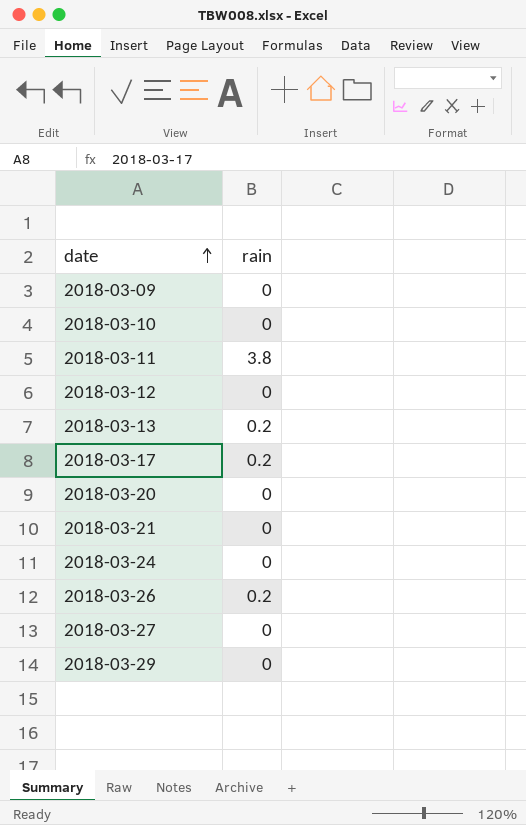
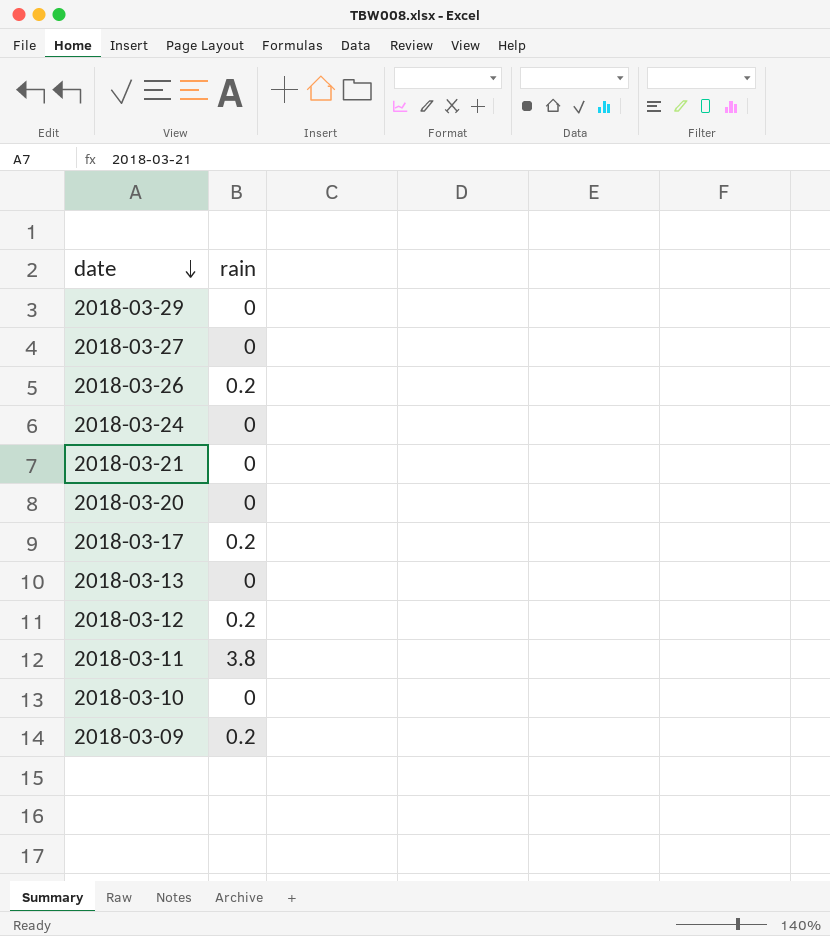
row order: date ascending -> date descending
2018-03-13 | rain: 0.2 -> 0
2018-03-12 | rain: 0 -> 0.2
2018-03-09 | rain: 0 -> 0.2

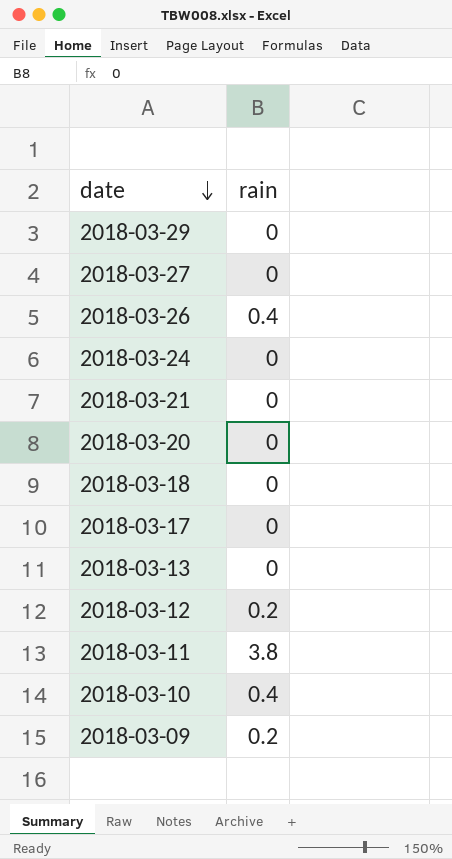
2018-03-26 | rain: 0.2 -> 0.4
row 2018-03-18: none -> 0
2018-03-17 | rain: 0.2 -> 0
2018-03-10 | rain: 0 -> 0.4

